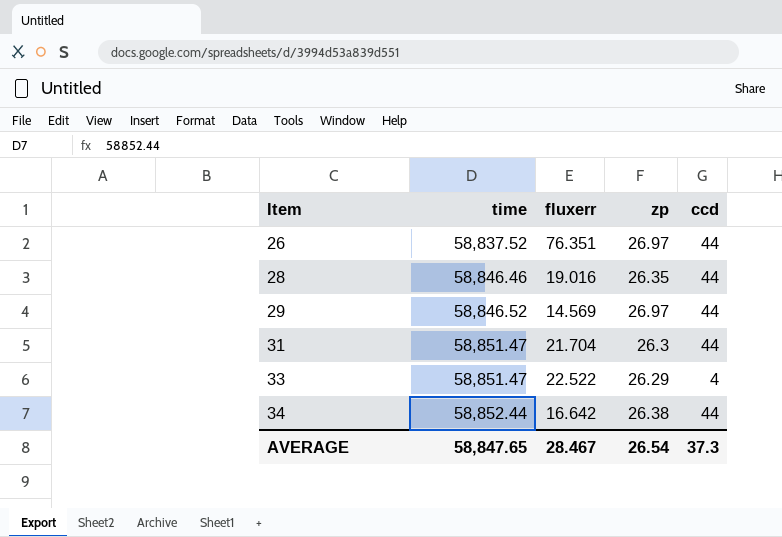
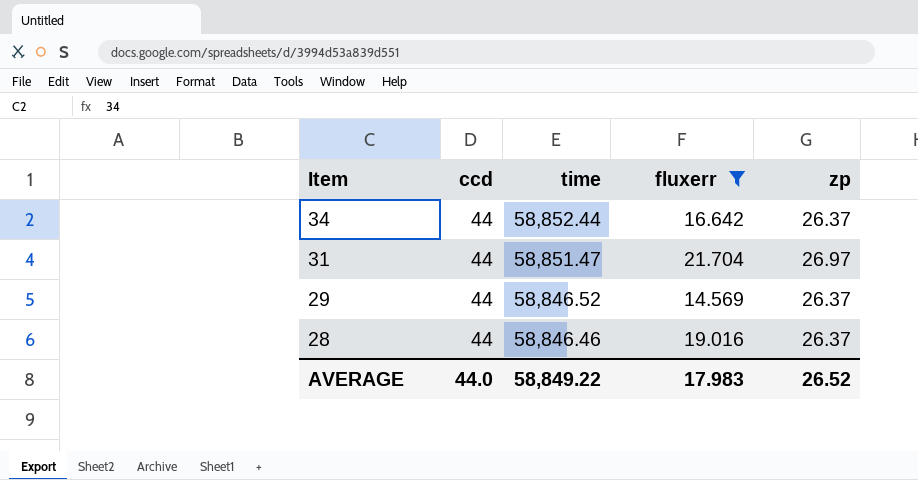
filter: none -> fluxerr <= 21.704
row order: Item ascending -> Item descending
column ccd | position: 5 -> 2
34 | zp: 26.38 -> 26.37
31 | zp: 26.3 -> 26.97
29 | zp: 26.97 -> 26.37
28 | zp: 26.35 -> 26.37
AVERAGE | ccd: 37.3 -> 44.0
AVERAGE | time: 58,847.65 -> 58,849.22
AVERAGE | fluxerr: 28.467 -> 17.983
AVERAGE | zp: 26.54 -> 26.52

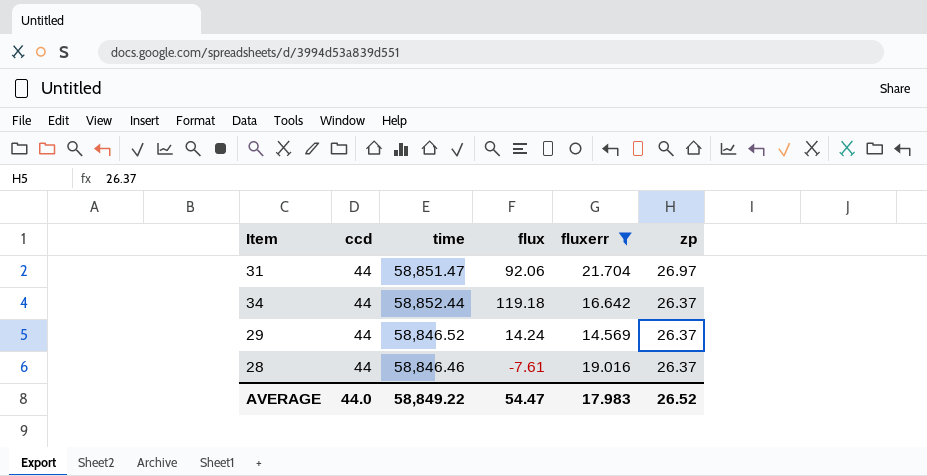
row order: Item descending -> zp descending
column flux | position: none -> 4

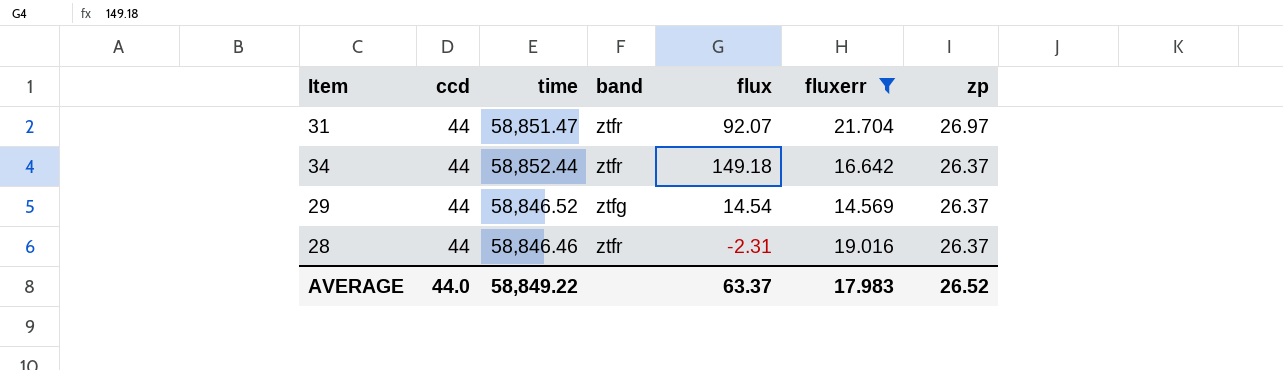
column band | position: none -> 4
31 | flux: 92.06 -> 92.07
34 | flux: 119.18 -> 149.18
29 | flux: 14.24 -> 14.54
28 | flux: -7.61 -> -2.31
AVERAGE | flux: 54.47 -> 63.37

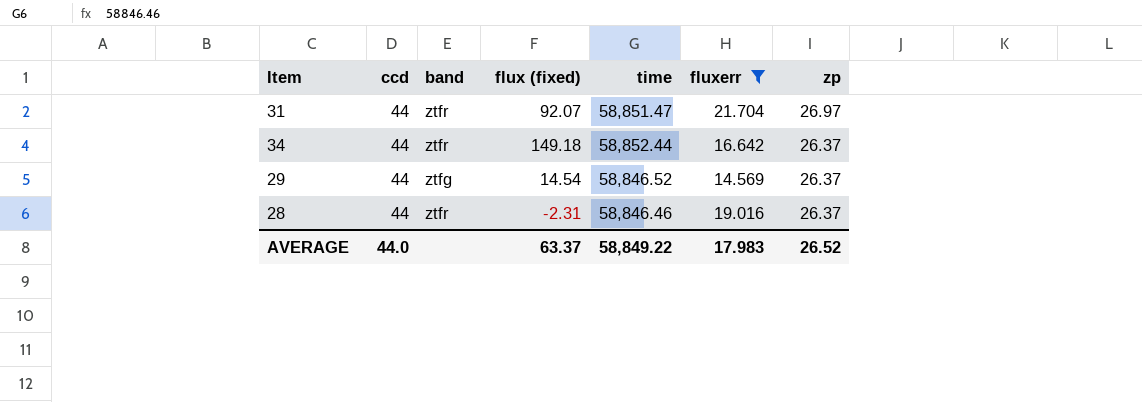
column name: flux -> flux (fixed)
column time | position: 3 -> 5

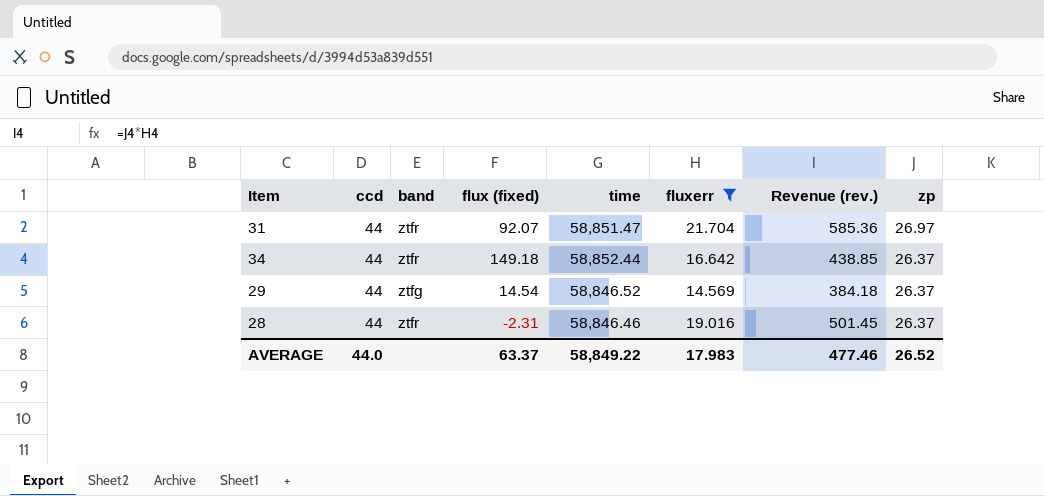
column Revenue (rev.) | formula: none -> [fluxerr] * [zp]

